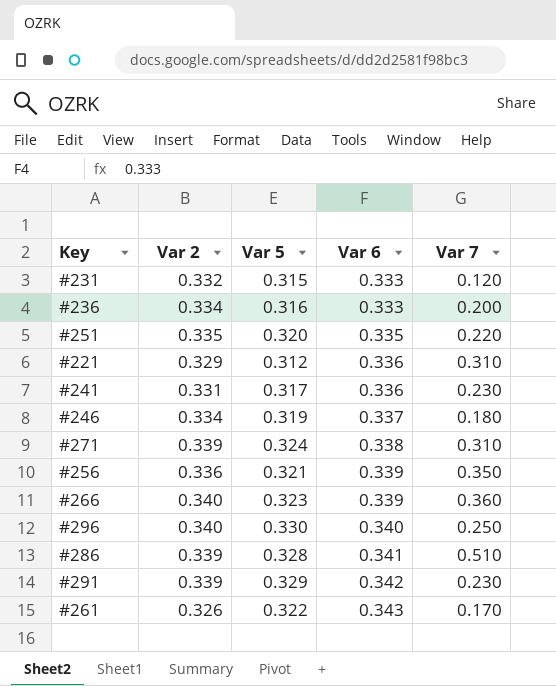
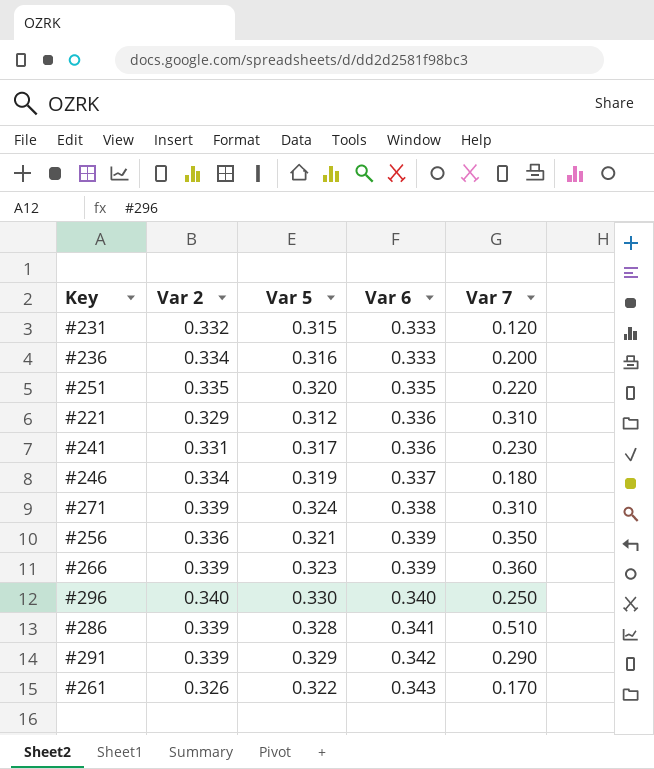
#266 | Var 2: 0.340 -> 0.339
#291 | Var 7: 0.230 -> 0.290

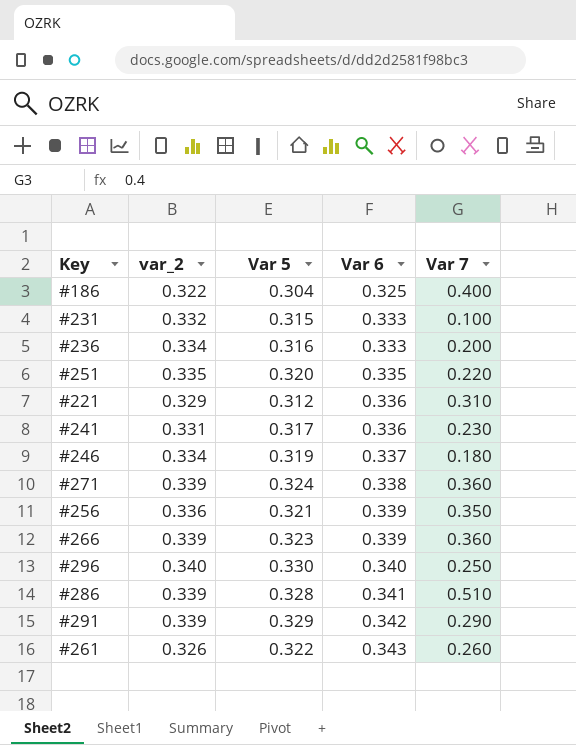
column name: Var 2 -> var_2
row #186: none -> 0.322 | 0.304 | 0.325 | 0.400
#231 | Var 7: 0.120 -> 0.100
#271 | Var 7: 0.310 -> 0.360
#261 | Var 7: 0.170 -> 0.260

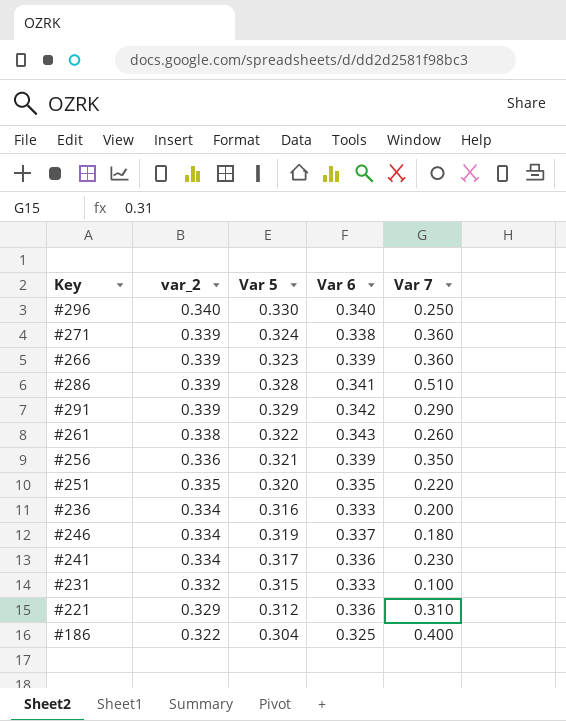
row order: Var 6 ascending -> var_2 descending
#261 | var_2: 0.326 -> 0.338
#241 | var_2: 0.331 -> 0.334

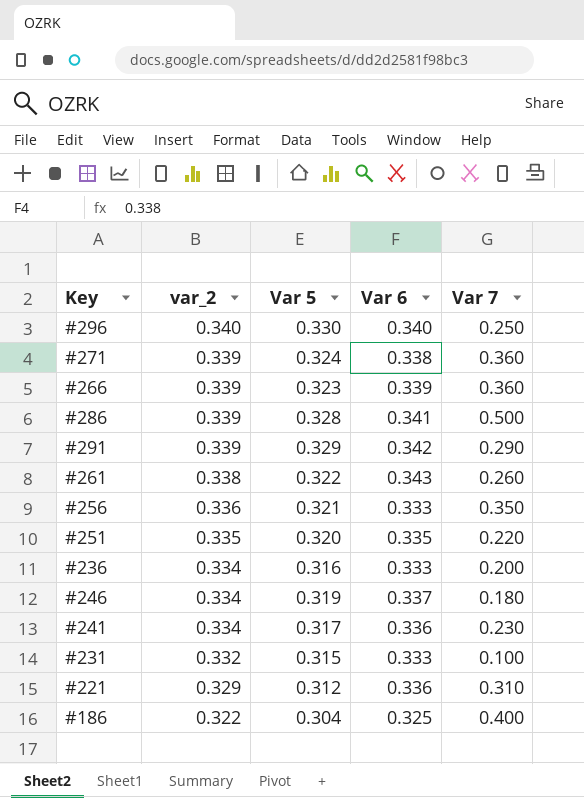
#286 | Var 7: 0.510 -> 0.500
#256 | Var 6: 0.339 -> 0.333

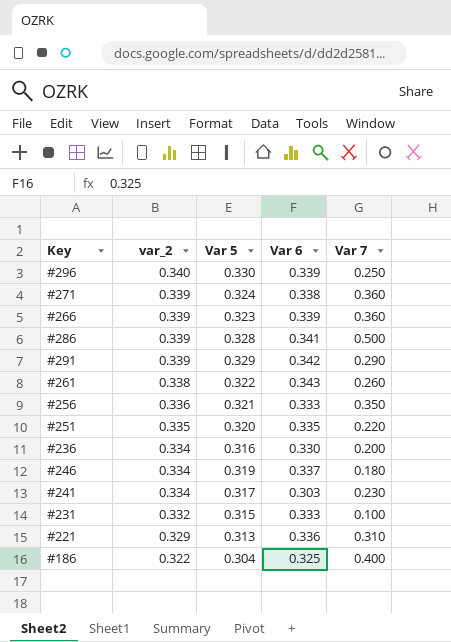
#296 | Var 6: 0.340 -> 0.339
#236 | Var 6: 0.333 -> 0.330
#241 | Var 6: 0.336 -> 0.303
#221 | Var 5: 0.312 -> 0.313

